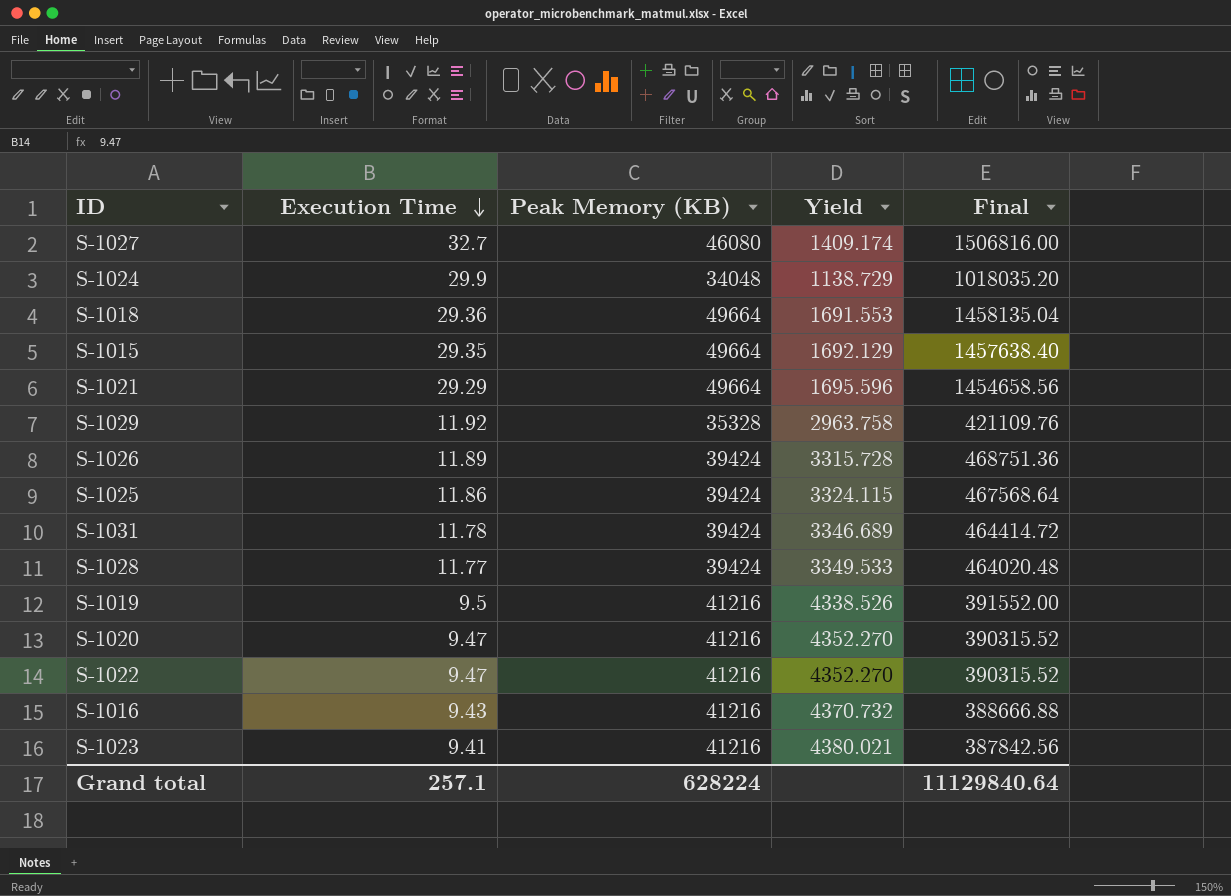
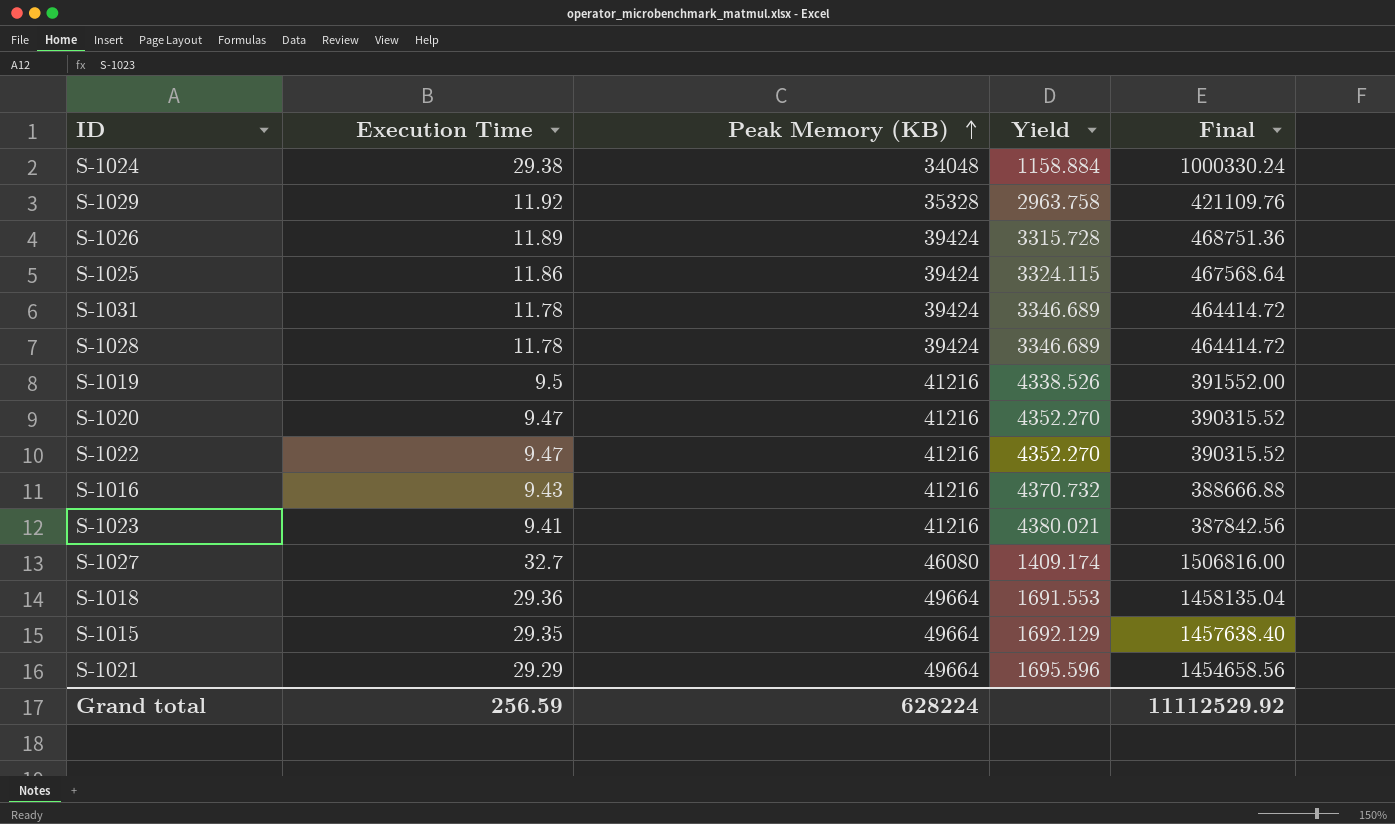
row order: Execution Time descending -> Peak Memory (KB) ascending
S-1024 | Execution Time: 29.9 -> 29.38
S-1024 | Yield: 1138.729 -> 1158.884
S-1024 | Final: 1018035.20 -> 1000330.24
S-1028 | Execution Time: 11.77 -> 11.78
S-1028 | Yield: 3349.533 -> 3346.689
S-1028 | Final: 464020.48 -> 464414.72
Grand total | Execution Time: 257.1 -> 256.59
Grand total | Final: 11129840.64 -> 11112529.92

